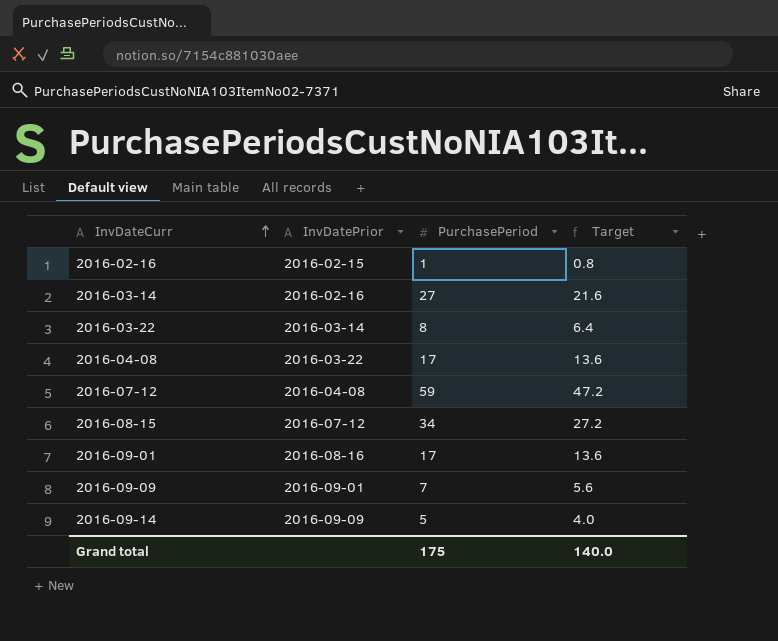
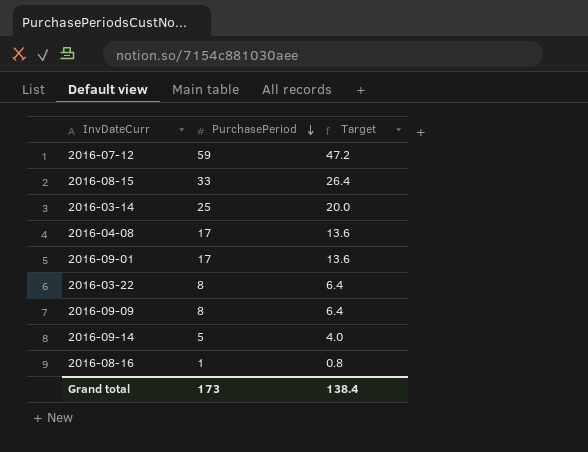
row order: InvDateCurr ascending -> PurchasePeriod descending
column InvDatePrior | position: 2 -> none
row 2016-02-16: 2016-02-15 | 1 | 0.8 -> none
2016-08-15 | PurchasePeriod: 34 -> 33
2016-08-15 | Target: 27.2 -> 26.4
2016-03-14 | PurchasePeriod: 27 -> 25
2016-03-14 | Target: 21.6 -> 20.0
2016-09-09 | PurchasePeriod: 7 -> 8
2016-09-09 | Target: 5.6 -> 6.4
row 2016-08-16: none -> 1 | 0.8
Grand total | PurchasePeriod: 175 -> 173
Grand total | Target: 140.0 -> 138.4

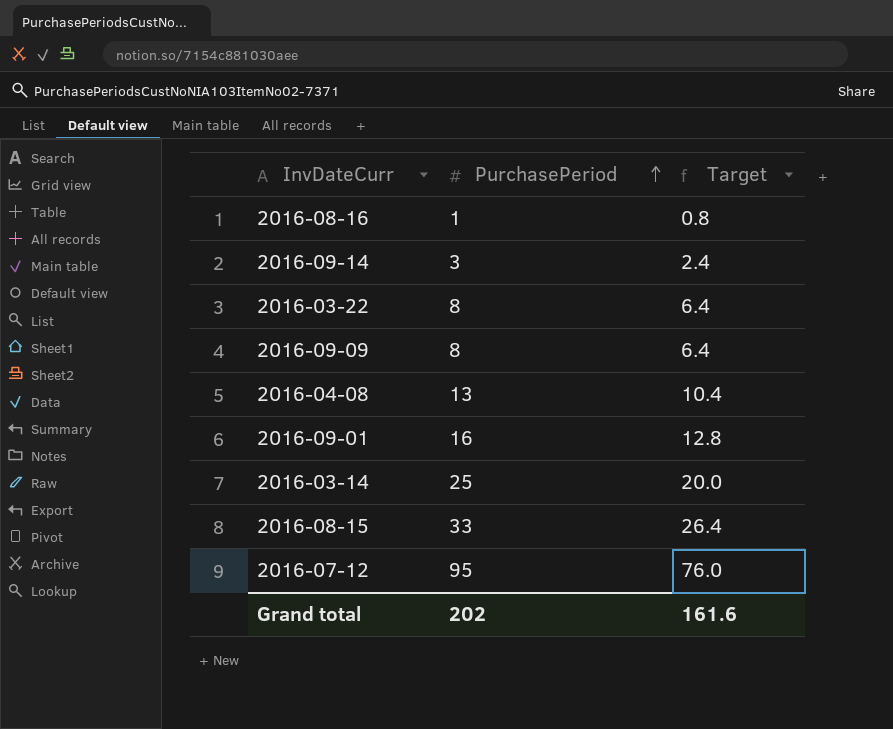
row order: PurchasePeriod descending -> PurchasePeriod ascending
2016-09-14 | PurchasePeriod: 5 -> 3
2016-09-14 | Target: 4.0 -> 2.4
2016-04-08 | PurchasePeriod: 17 -> 13
2016-04-08 | Target: 13.6 -> 10.4
2016-09-01 | PurchasePeriod: 17 -> 16
2016-09-01 | Target: 13.6 -> 12.8
2016-07-12 | PurchasePeriod: 59 -> 95
2016-07-12 | Target: 47.2 -> 76.0
Grand total | PurchasePeriod: 173 -> 202
Grand total | Target: 138.4 -> 161.6

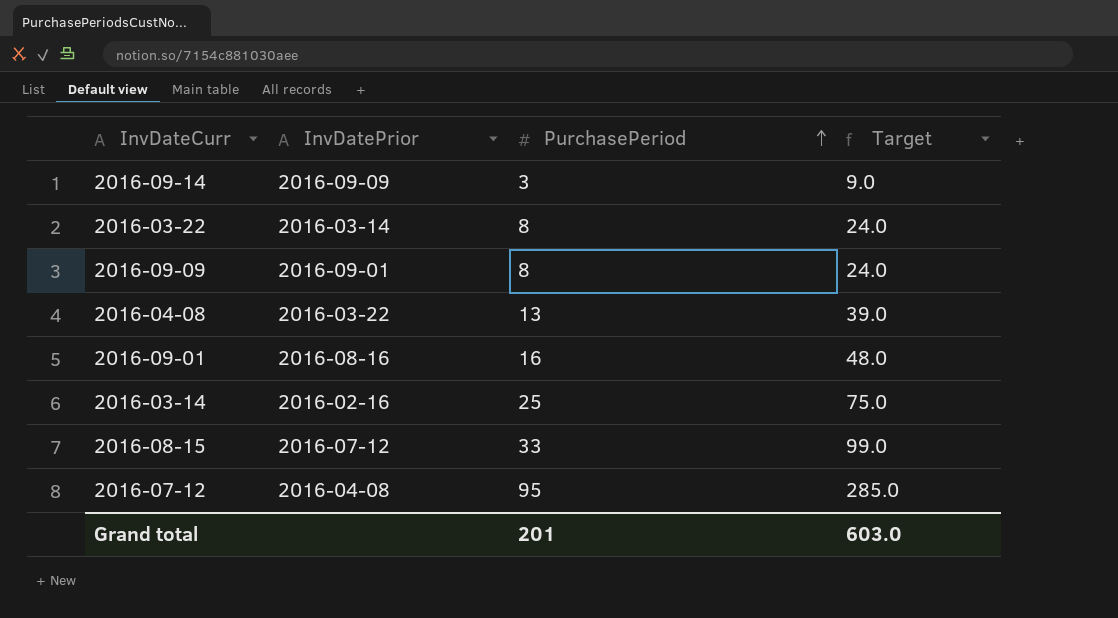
column InvDatePrior | position: none -> 2
column Target | formula: [PurchasePeriod] * 0.8 -> [PurchasePeriod] * 3
row 2016-08-16: 1 | 0.8 -> none
Grand total | PurchasePeriod: 202 -> 201
Grand total | Target: 161.6 -> 603.0

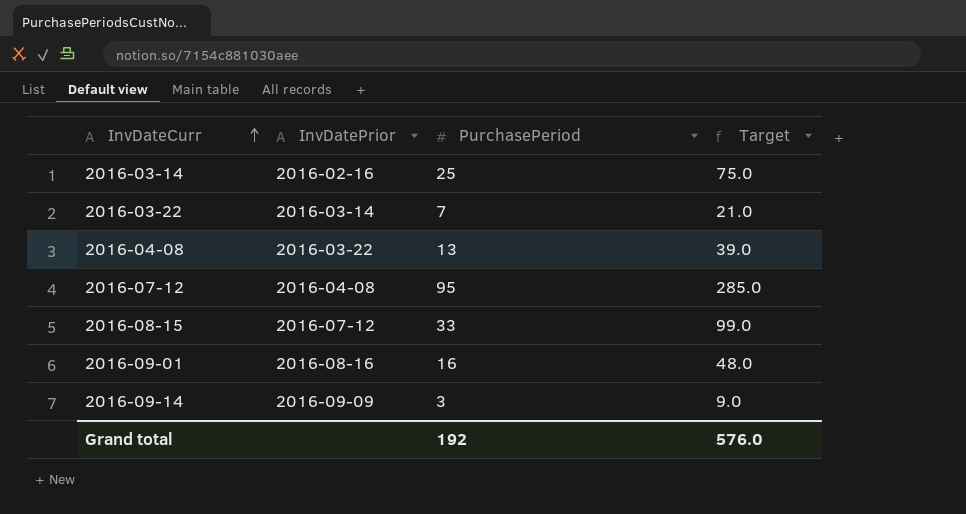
row order: PurchasePeriod ascending -> InvDateCurr ascending
row 2016-09-09: 2016-09-01 | 8 | 24.0 -> none
2016-03-22 | PurchasePeriod: 8 -> 7
2016-03-22 | Target: 24.0 -> 21.0
Grand total | PurchasePeriod: 201 -> 192
Grand total | Target: 603.0 -> 576.0

